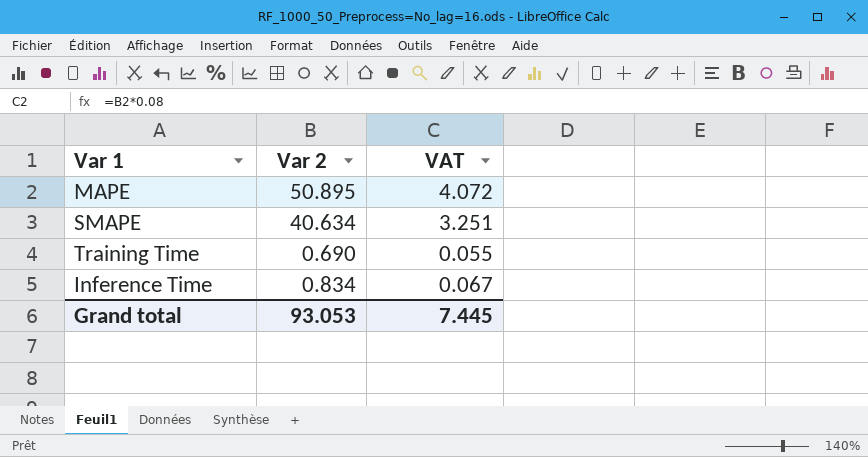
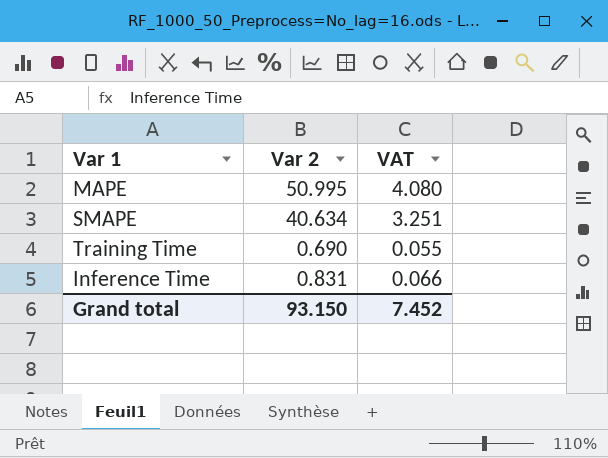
MAPE | Var 2: 50.895 -> 50.995
MAPE | VAT: 4.072 -> 4.080
Inference Time | Var 2: 0.834 -> 0.831
Inference Time | VAT: 0.067 -> 0.066
Grand total | Var 2: 93.053 -> 93.150
Grand total | VAT: 7.445 -> 7.452

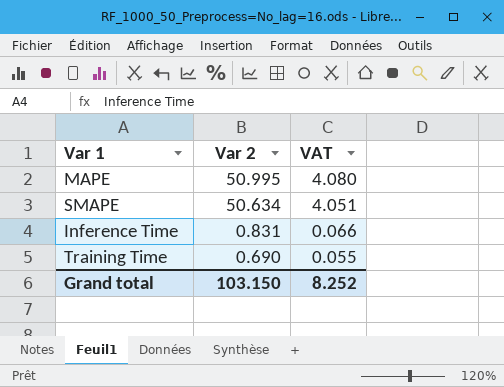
row order: none -> Var 2 descending
SMAPE | Var 2: 40.634 -> 50.634
SMAPE | VAT: 3.251 -> 4.051
Grand total | Var 2: 93.150 -> 103.150
Grand total | VAT: 7.452 -> 8.252

